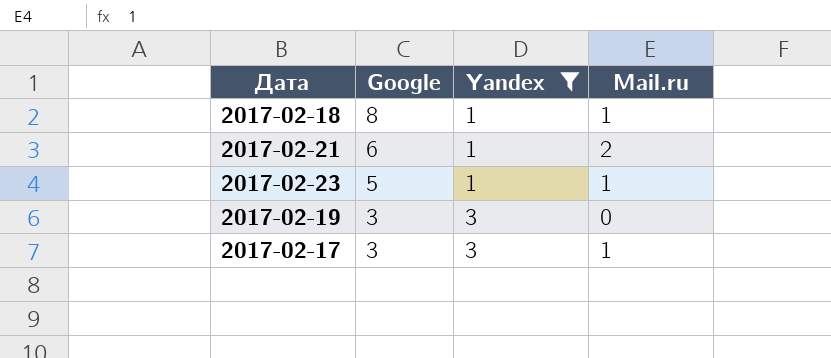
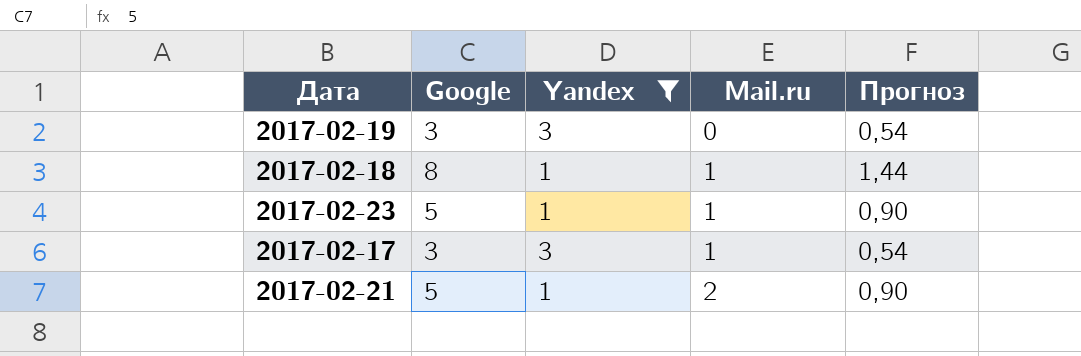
row order: Google descending -> Mail.ru ascending
column Прогноз | formula: none -> [Google] * 0,18
2017-02-21 | Google: 6 -> 5

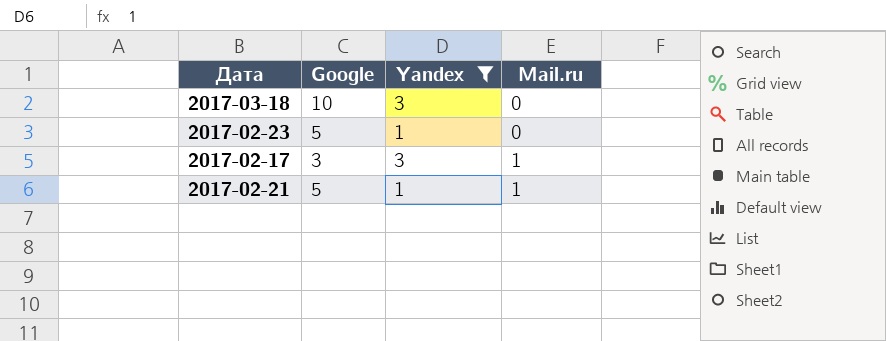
column Прогноз | formula: [Google] * 0,18 -> none
row 2017-02-19: 3 | 3 | 0 | 0,54 -> none
row 2017-02-18: 8 | 1 | 1 | 1,44 -> none
row 2017-03-18: none -> 10 | 3 | 0
2017-02-23 | Mail.ru: 1 -> 0
2017-02-21 | Mail.ru: 2 -> 1

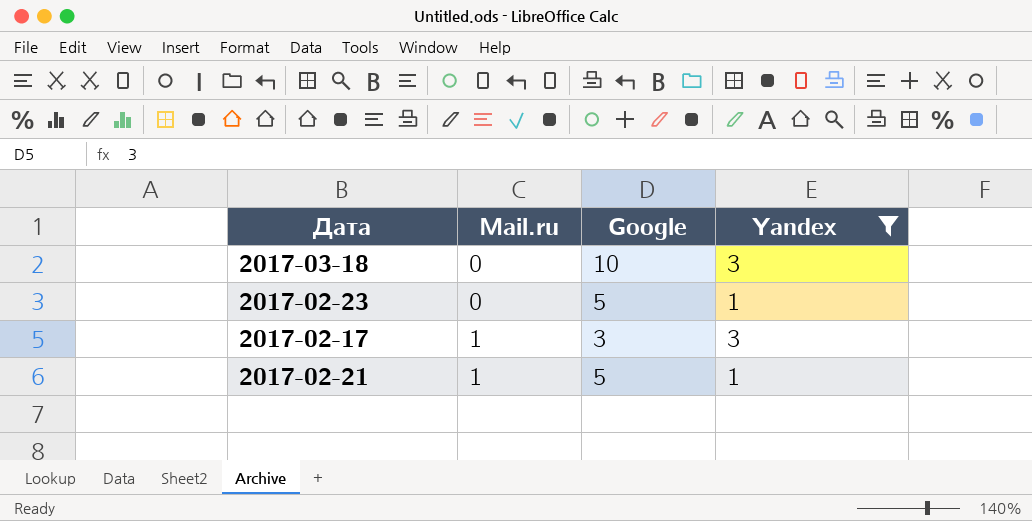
column Mail.ru | position: 4 -> 2

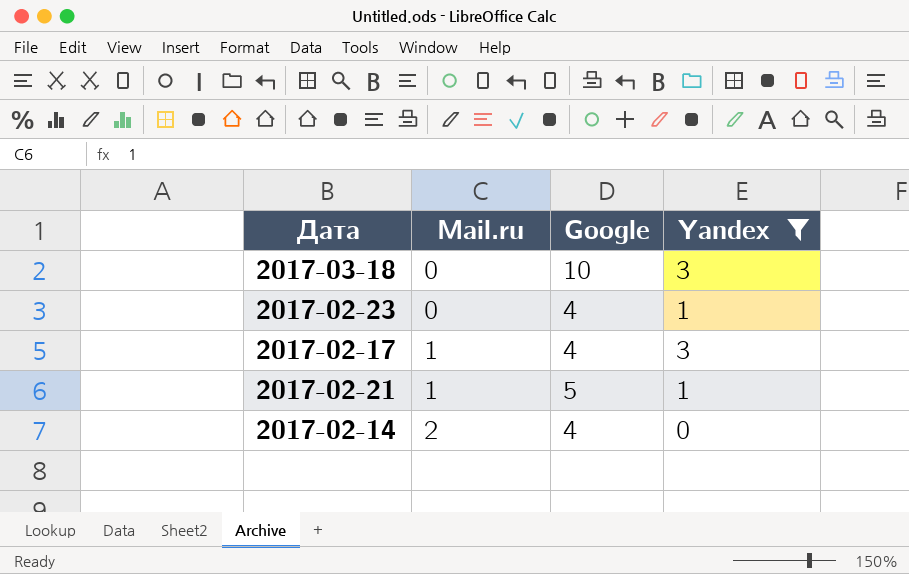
2017-02-23 | Google: 5 -> 4
2017-02-17 | Google: 3 -> 4
row 2017-02-14: none -> 2 | 4 | 0

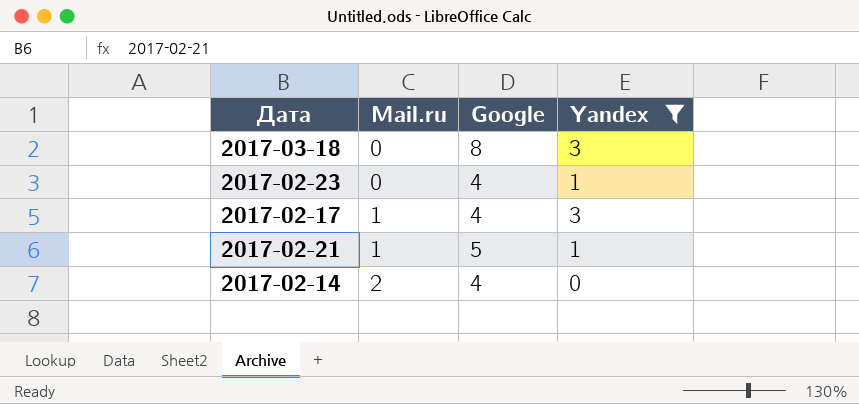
2017-03-18 | Google: 10 -> 8

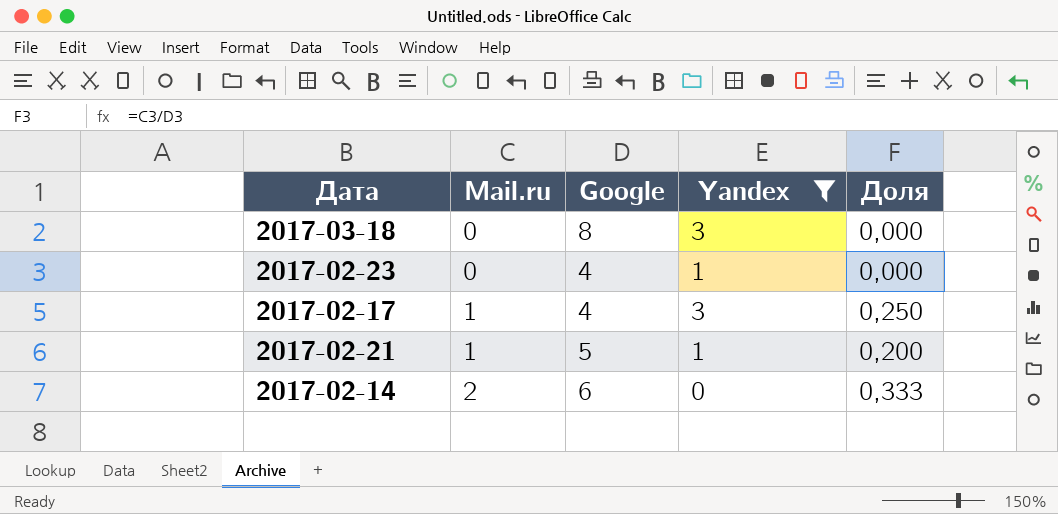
column Доля | formula: none -> [Mail.ru] / [Google]
2017-02-14 | Google: 4 -> 6

